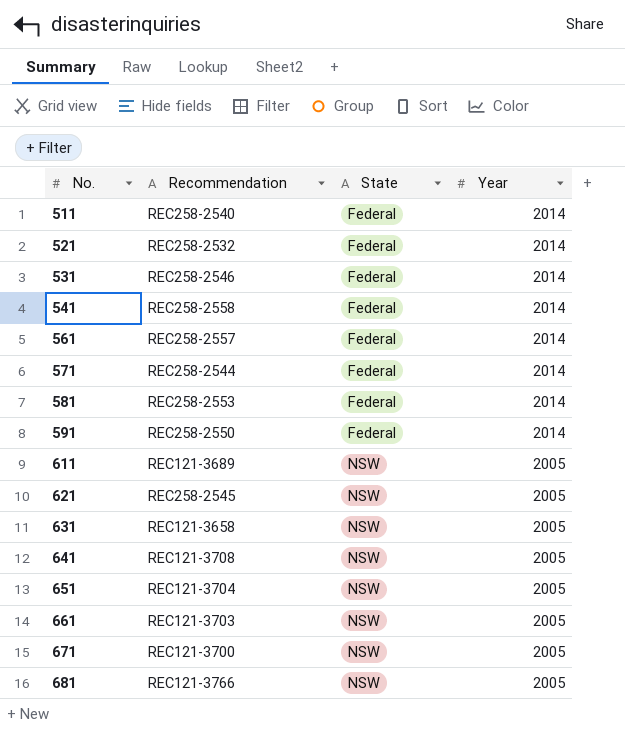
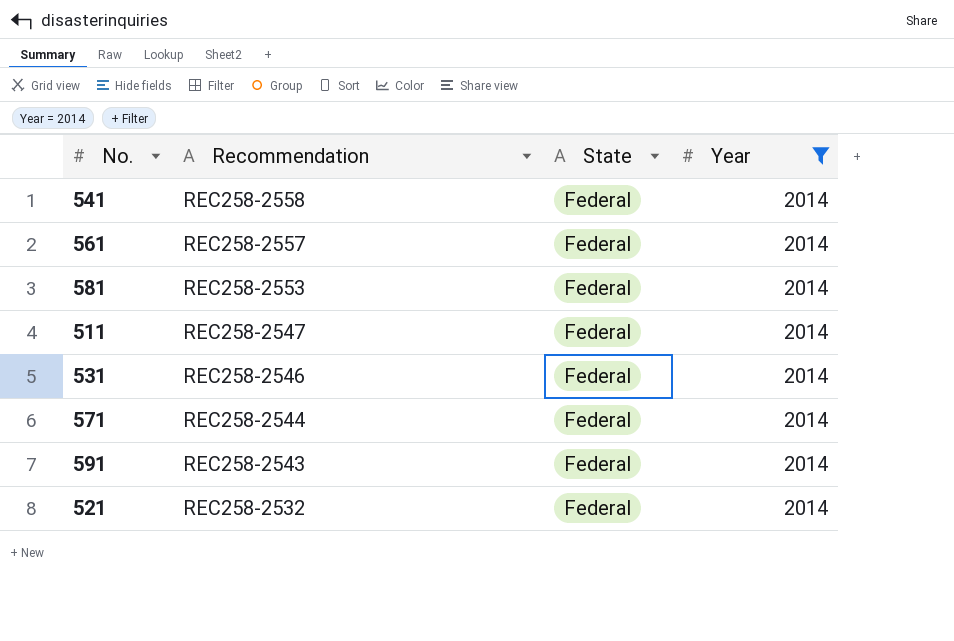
filter: none -> Year = 2014
row order: No. ascending -> Recommendation descending
511 | Recommendation: REC258-2540 -> REC258-2547
591 | Recommendation: REC258-2550 -> REC258-2543

